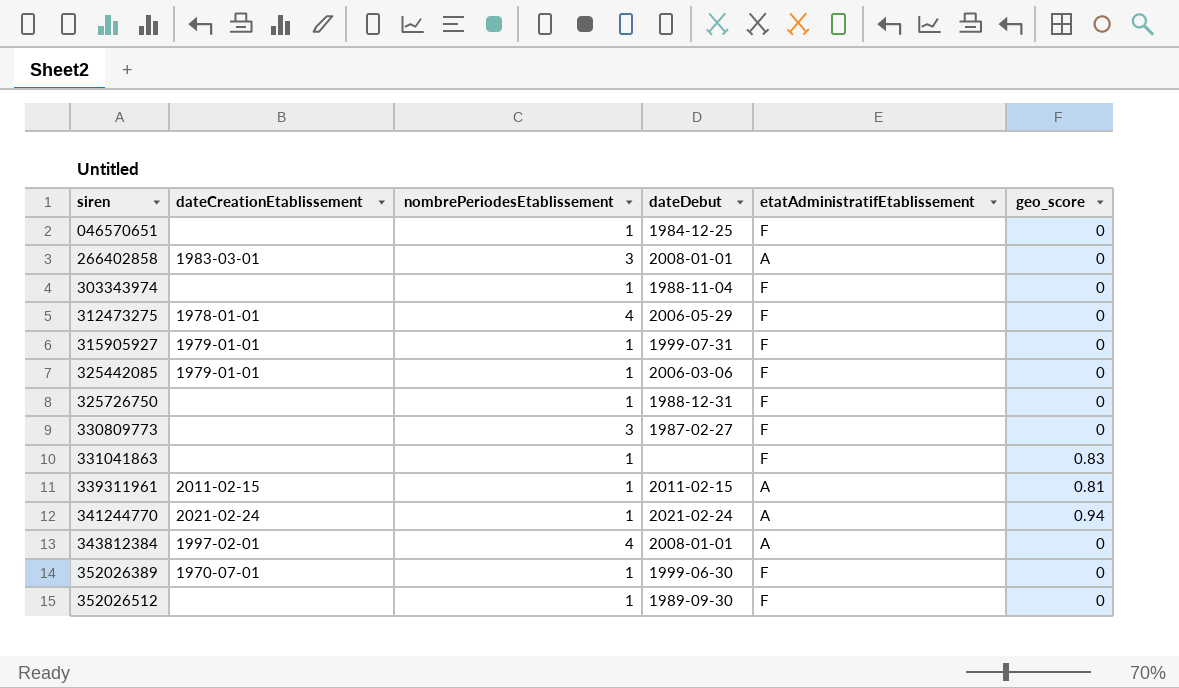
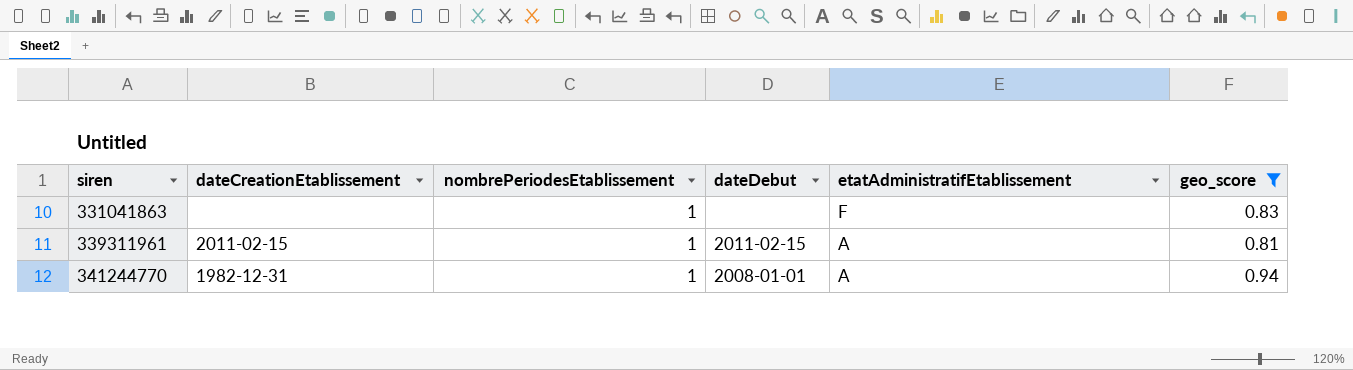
filter: none -> geo_score != 0
341244770 | dateCreationEtablissement: 2021-02-24 -> 1982-12-31
341244770 | dateDebut: 2021-02-24 -> 2008-01-01

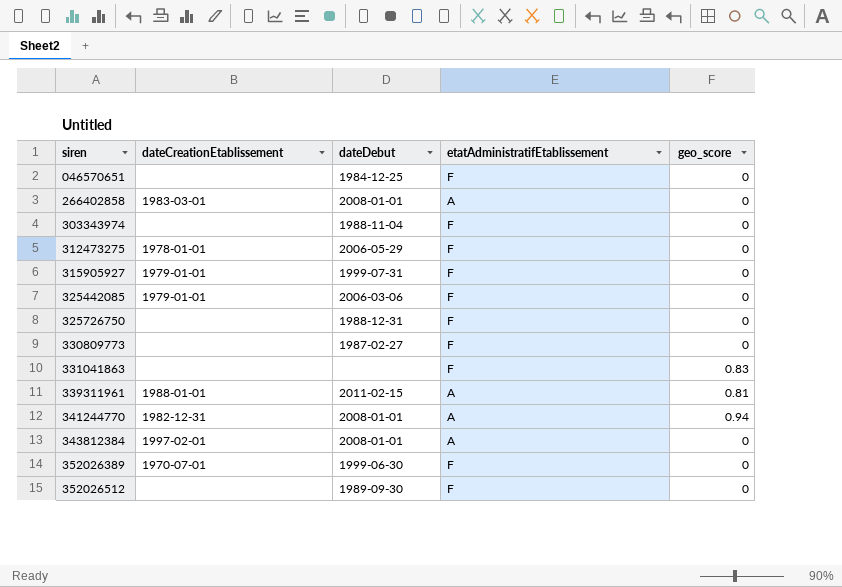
filter: geo_score != 0 -> none
column nombrePeriodesEtablissement | position: 3 -> none
339311961 | dateCreationEtablissement: 2011-02-15 -> 1988-01-01

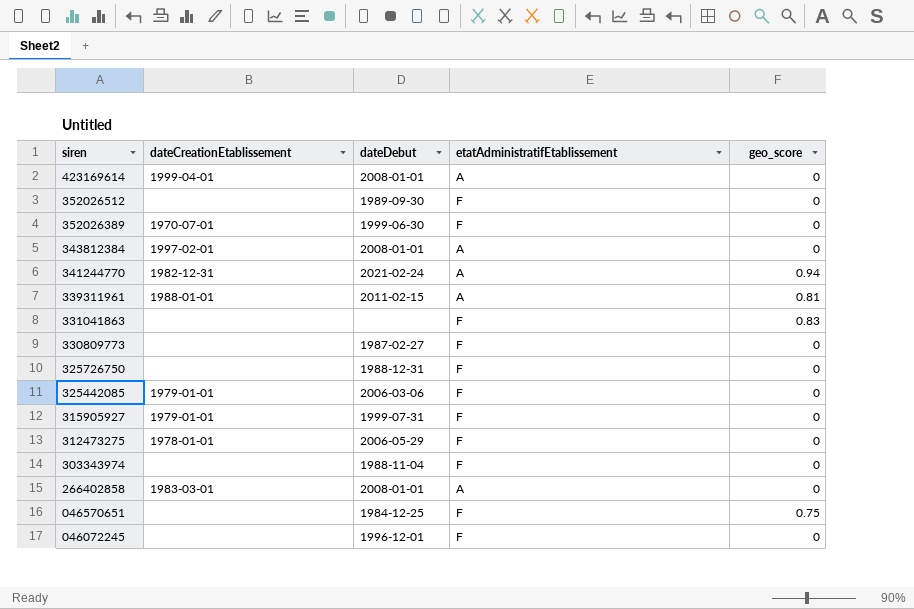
row order: siren ascending -> siren descending
row 423169614: none -> 1999-04-01 | 2008-01-01 | A | 0
341244770 | dateDebut: 2008-01-01 -> 2021-02-24
046570651 | geo_score: 0 -> 0.75
row 046072245: none -> none | 1996-12-01 | F | 0

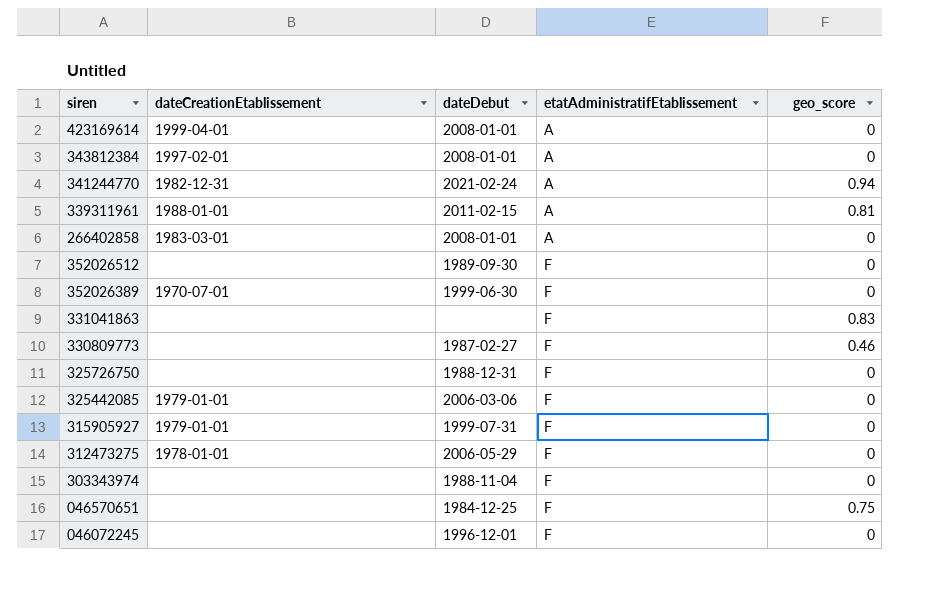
row order: siren descending -> etatAdministratifEtablissement ascending
330809773 | geo_score: 0 -> 0.46

